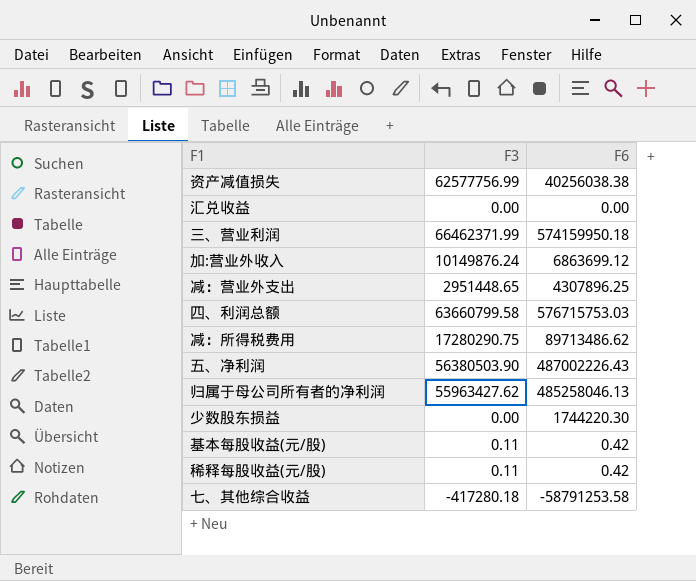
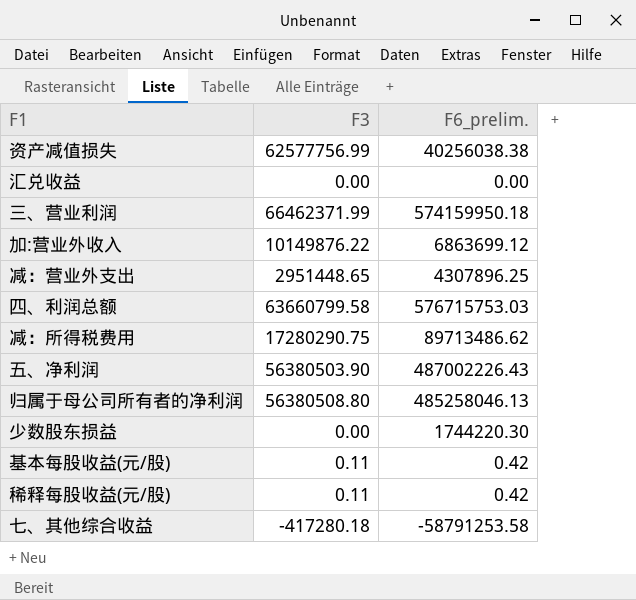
column name: F6 -> F6_prelim.
加:营业外收入 | F3: 10149876.24 -> 10149876.22
归属于母公司所有者的净利润 | F3: 55963427.62 -> 56380508.80

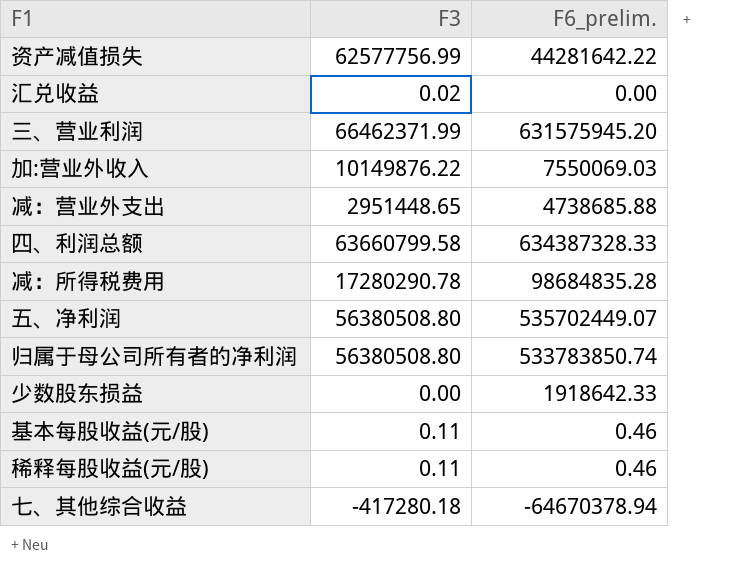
资产减值损失 | F6_prelim.: 40256038.38 -> 44281642.22
汇兑收益 | F3: 0.00 -> 0.02
三、营业利润 | F6_prelim.: 574159950.18 -> 631575945.20
加:营业外收入 | F6_prelim.: 6863699.12 -> 7550069.03
减：营业外支出 | F6_prelim.: 4307896.25 -> 4738685.88
四、利润总额 | F6_prelim.: 576715753.03 -> 634387328.33
减：所得税费用 | F3: 17280290.75 -> 17280290.78
减：所得税费用 | F6_prelim.: 89713486.62 -> 98684835.28
五、净利润 | F3: 56380503.90 -> 56380508.80
五、净利润 | F6_prelim.: 487002226.43 -> 535702449.07
归属于母公司所有者的净利润 | F6_prelim.: 485258046.13 -> 533783850.74
少数股东损益 | F6_prelim.: 1744220.30 -> 1918642.33
基本每股收益(元/股) | F6_prelim.: 0.42 -> 0.46
稀释每股收益(元/股) | F6_prelim.: 0.42 -> 0.46
七、其他综合收益 | F6_prelim.: -58791253.58 -> -64670378.94

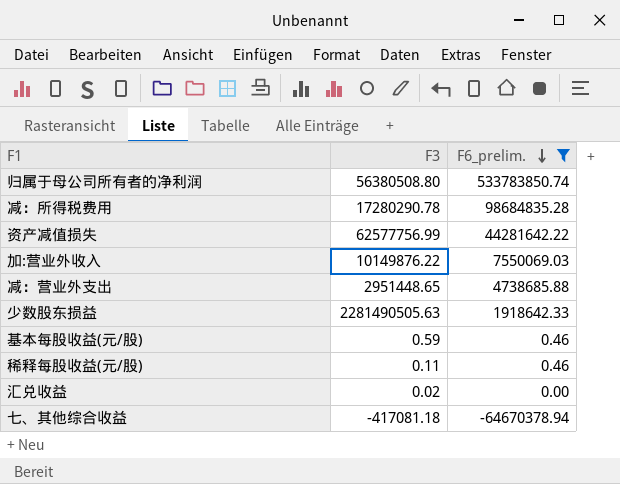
filter: none -> F6_prelim. <= 533783850.74
row order: none -> F6_prelim. descending
少数股东损益 | F3: 0.00 -> 2281490505.63
基本每股收益(元/股) | F3: 0.11 -> 0.59
七、其他综合收益 | F3: -417280.18 -> -417081.18

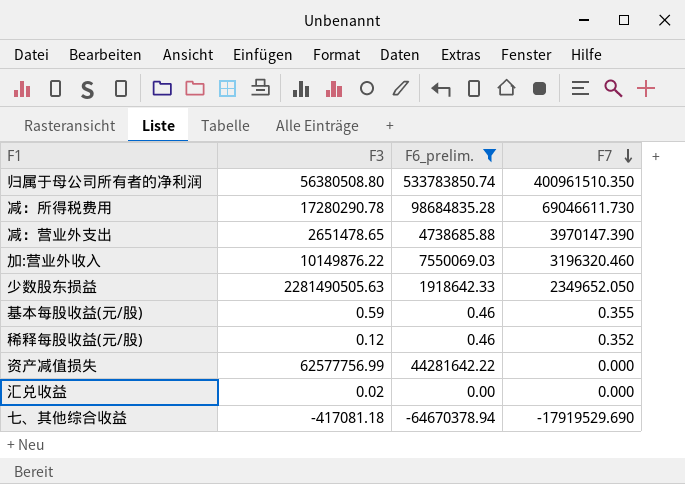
row order: F6_prelim. descending -> F7 descending
column F7 | position: none -> 4
减：营业外支出 | F3: 2951448.65 -> 2651478.65
稀释每股收益(元/股) | F3: 0.11 -> 0.12

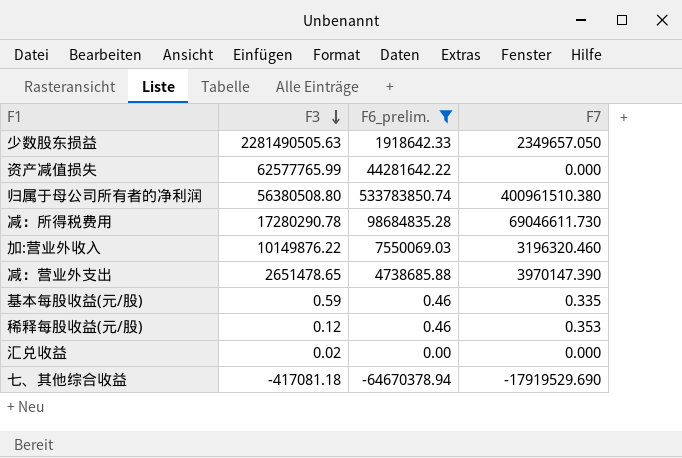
row order: F7 descending -> F3 descending
少数股东损益 | F7: 2349652.050 -> 2349657.050
资产减值损失 | F3: 62577756.99 -> 62577765.99
归属于母公司所有者的净利润 | F7: 400961510.350 -> 400961510.380
基本每股收益(元/股) | F7: 0.355 -> 0.335
稀释每股收益(元/股) | F7: 0.352 -> 0.353

